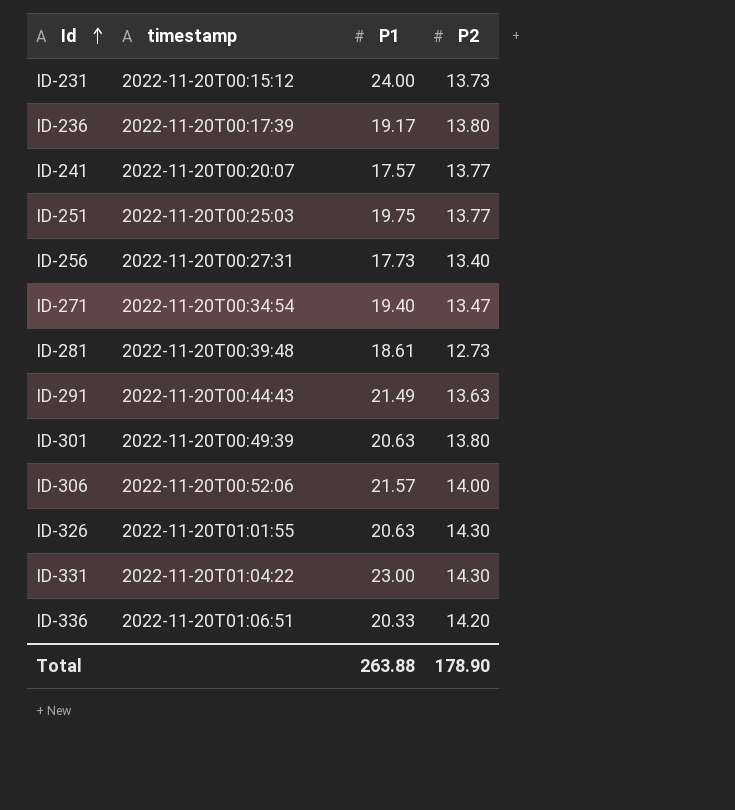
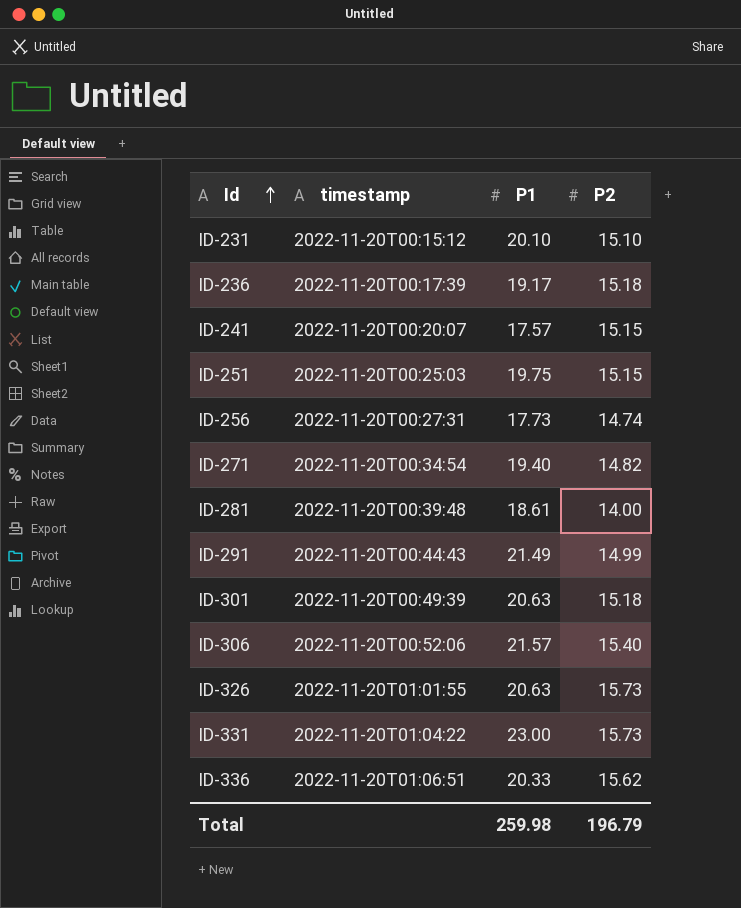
ID-231 | P1: 24.00 -> 20.10
ID-231 | P2: 13.73 -> 15.10
ID-236 | P2: 13.80 -> 15.18
ID-241 | P2: 13.77 -> 15.15
ID-251 | P2: 13.77 -> 15.15
ID-256 | P2: 13.40 -> 14.74
ID-271 | P2: 13.47 -> 14.82
ID-281 | P2: 12.73 -> 14.00
ID-291 | P2: 13.63 -> 14.99
ID-301 | P2: 13.80 -> 15.18
ID-306 | P2: 14.00 -> 15.40
ID-326 | P2: 14.30 -> 15.73
ID-331 | P2: 14.30 -> 15.73
ID-336 | P2: 14.20 -> 15.62
Total | P1: 263.88 -> 259.98
Total | P2: 178.90 -> 196.79

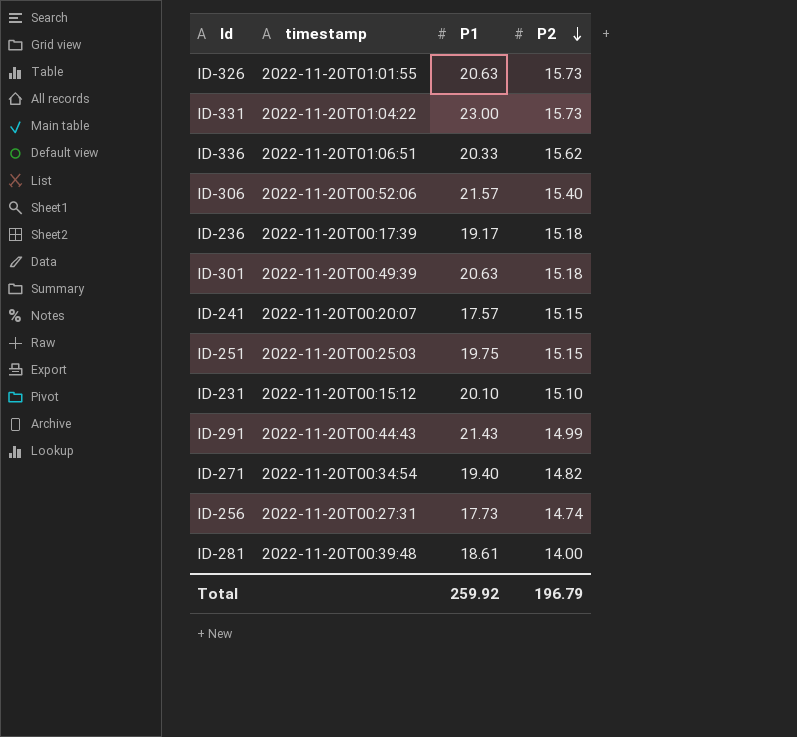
row order: Id ascending -> P2 descending
ID-291 | P1: 21.49 -> 21.43
Total | P1: 259.98 -> 259.92

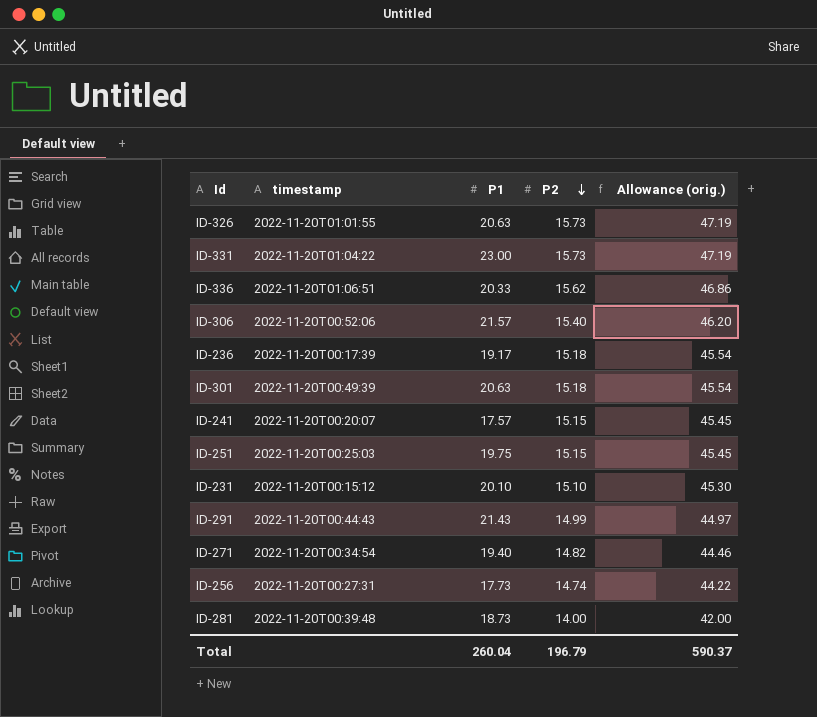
column Allowance (orig.) | formula: none -> [P2] * 3
ID-281 | P1: 18.61 -> 18.73
Total | P1: 259.92 -> 260.04

